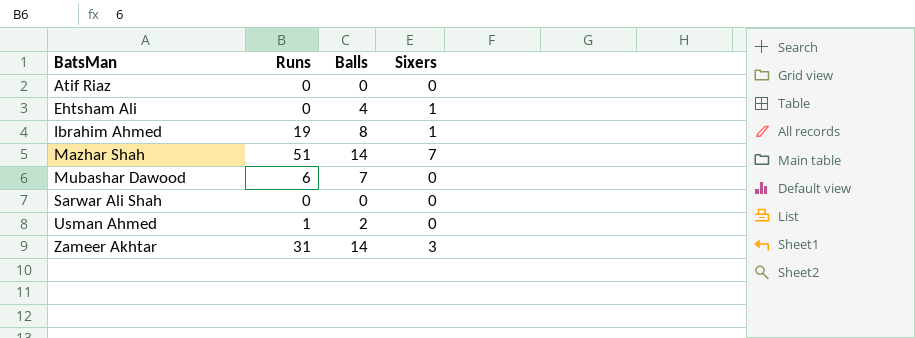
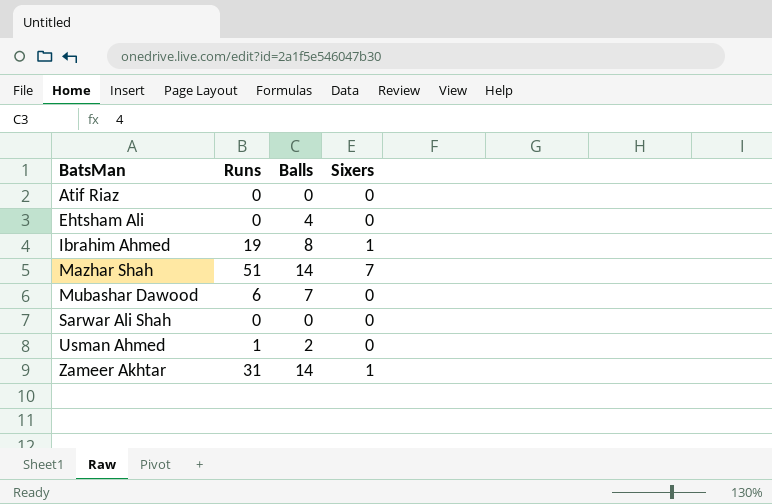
Ehtsham Ali | Sixers: 1 -> 0
Zameer Akhtar | Sixers: 3 -> 1

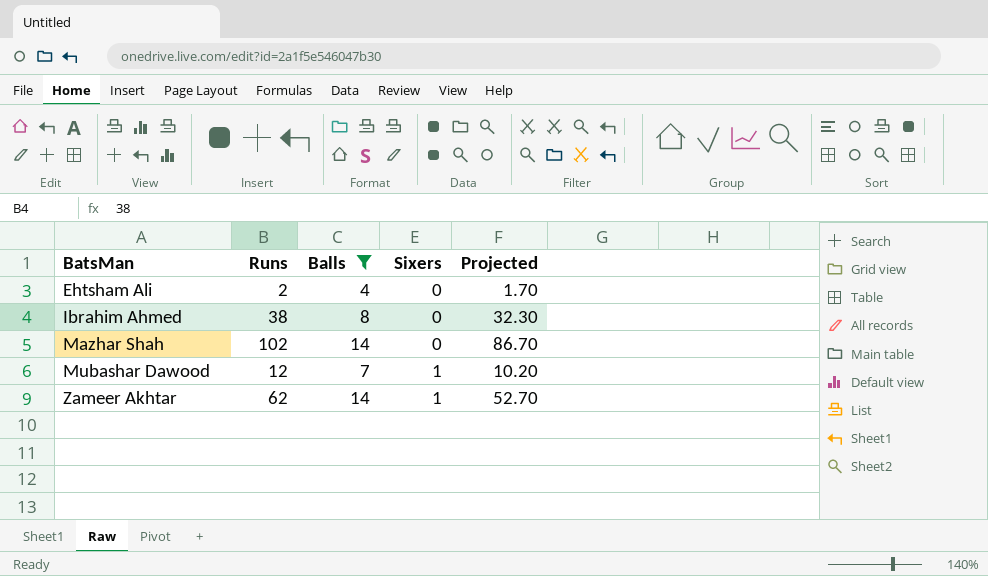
filter: none -> Balls >= 4
column Projected | formula: none -> [Runs] * 0.85
Ehtsham Ali | Runs: 0 -> 2
Ibrahim Ahmed | Runs: 19 -> 38
Ibrahim Ahmed | Sixers: 1 -> 0
Mazhar Shah | Runs: 51 -> 102
Mazhar Shah | Sixers: 7 -> 0
Mubashar Dawood | Runs: 6 -> 12
Mubashar Dawood | Sixers: 0 -> 1
Zameer Akhtar | Runs: 31 -> 62

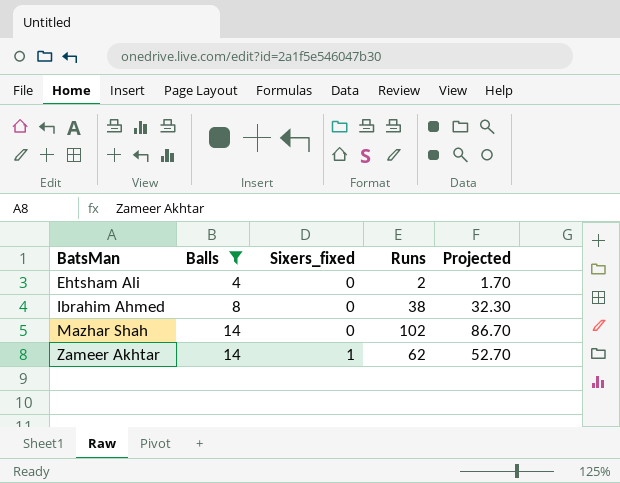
column name: Sixers -> Sixers_fixed
column Runs | position: 2 -> 4
row Mubashar Dawood: 12 | 7 | 1 | 10.20 -> none

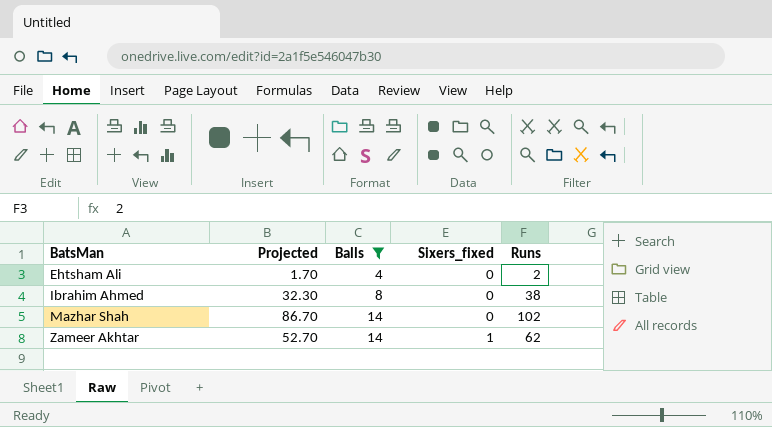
column Projected | position: 5 -> 2

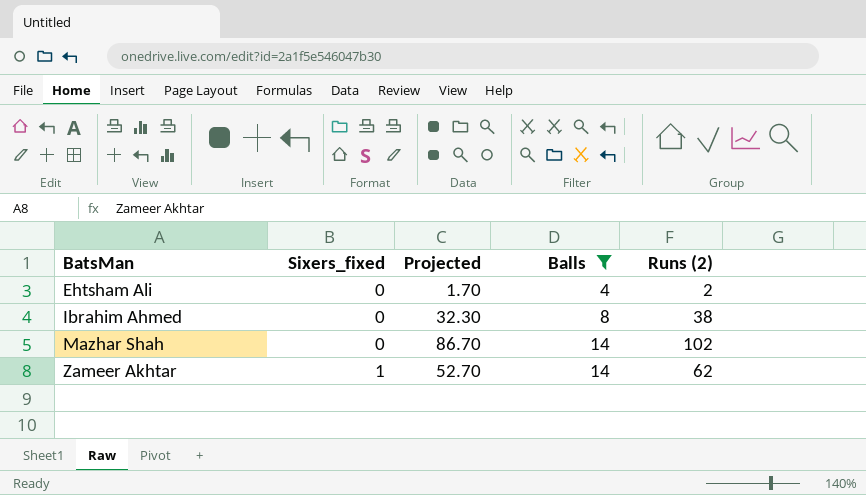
column Sixers_fixed | position: 4 -> 2
column name: Runs -> Runs (2)

